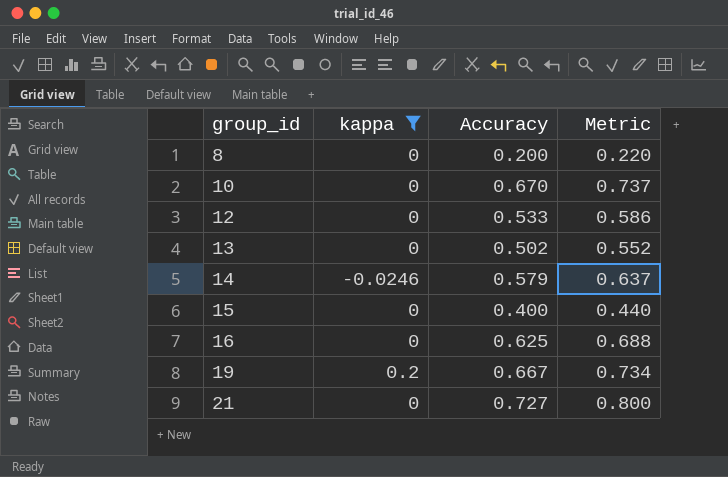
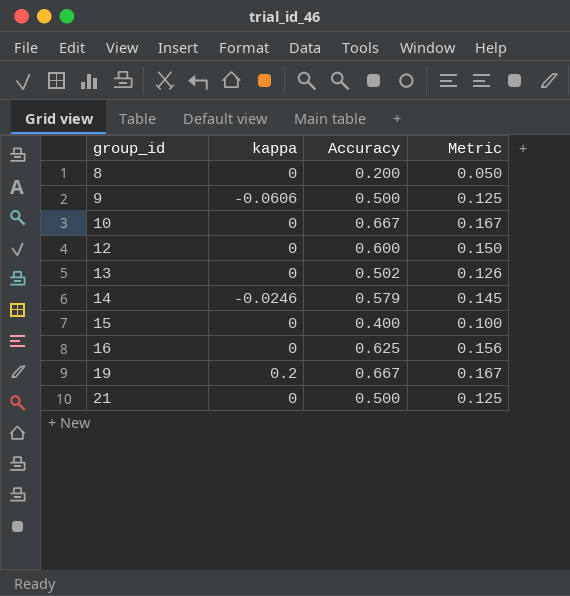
filter: kappa != -0.0606 -> none
column Metric | formula: [Accuracy] * 1.1 -> [Accuracy] * 0.25
10 | Accuracy: 0.670 -> 0.667
12 | Accuracy: 0.533 -> 0.600
21 | Accuracy: 0.727 -> 0.500

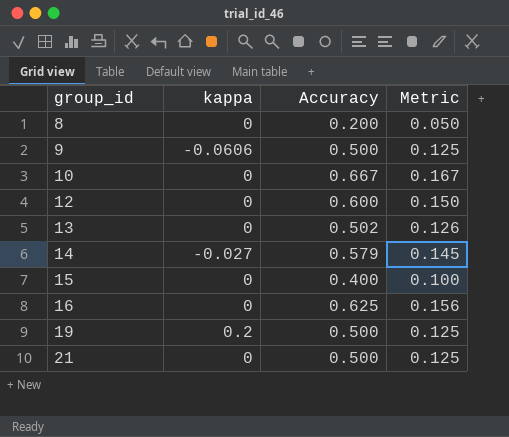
14 | kappa: -0.0246 -> -0.027
19 | Accuracy: 0.667 -> 0.500
19 | Metric: 0.167 -> 0.125

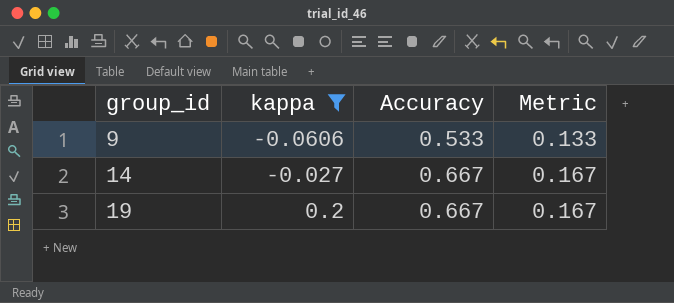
filter: none -> kappa != 0
9 | Accuracy: 0.500 -> 0.533
9 | Metric: 0.125 -> 0.133
14 | Accuracy: 0.579 -> 0.667
14 | Metric: 0.145 -> 0.167
19 | Accuracy: 0.500 -> 0.667
19 | Metric: 0.125 -> 0.167

